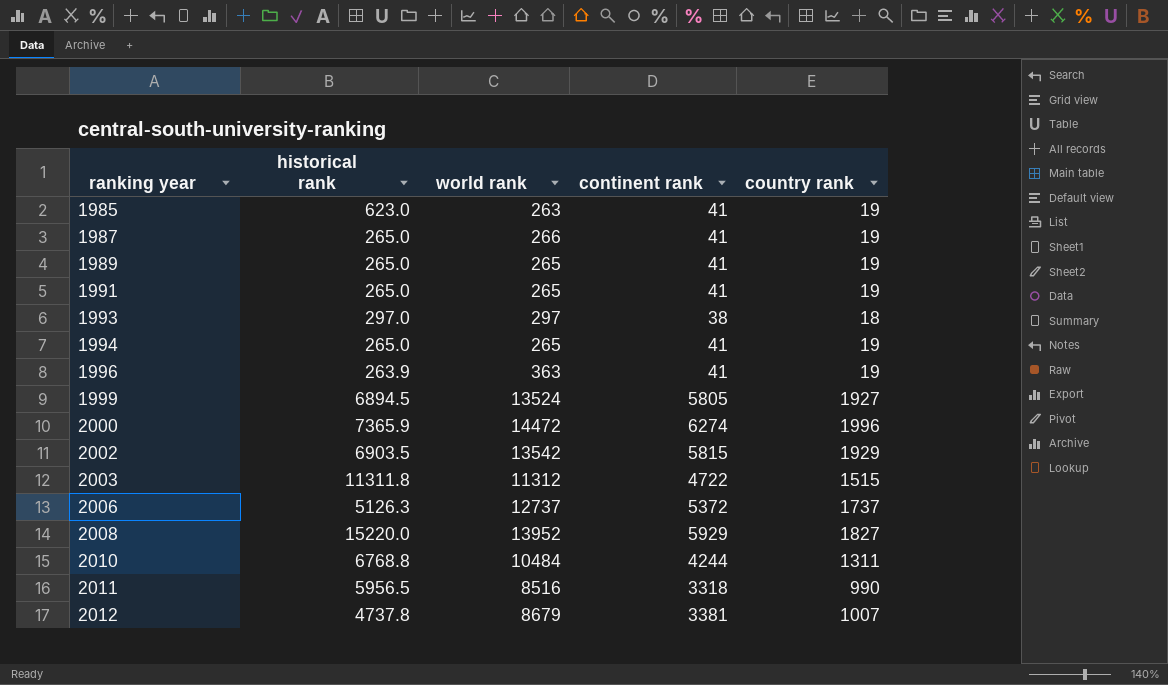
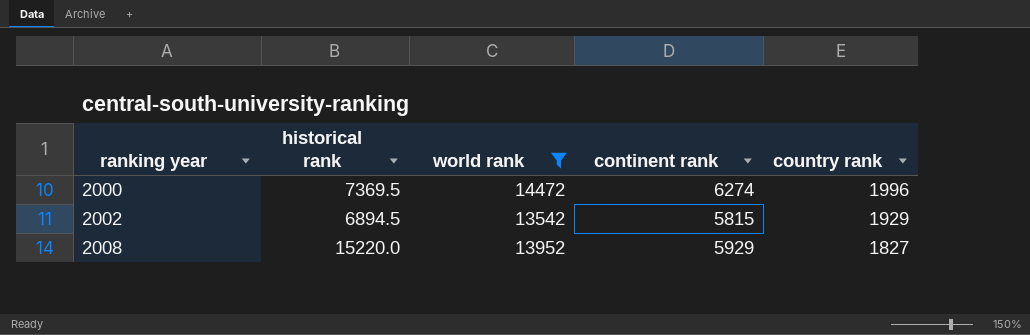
filter: none -> world rank >= 13542
2000 | historical rank: 7365.9 -> 7369.5
2002 | historical rank: 6903.5 -> 6894.5

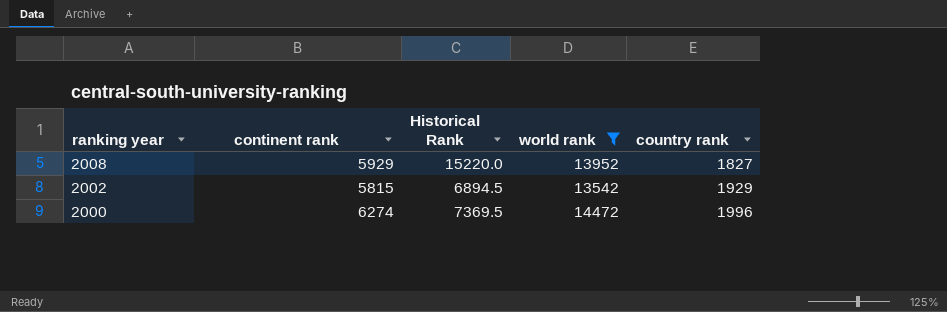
row order: ranking year ascending -> ranking year descending
column continent rank | position: 4 -> 2
column name: historical rank -> Historical Rank

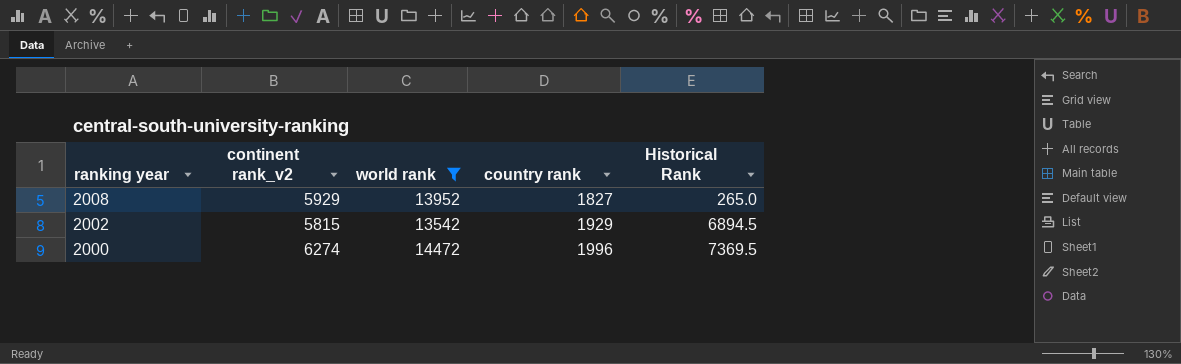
column name: continent rank -> continent rank_v2
column Historical Rank | position: 3 -> 5
2008 | Historical Rank: 15220.0 -> 265.0

